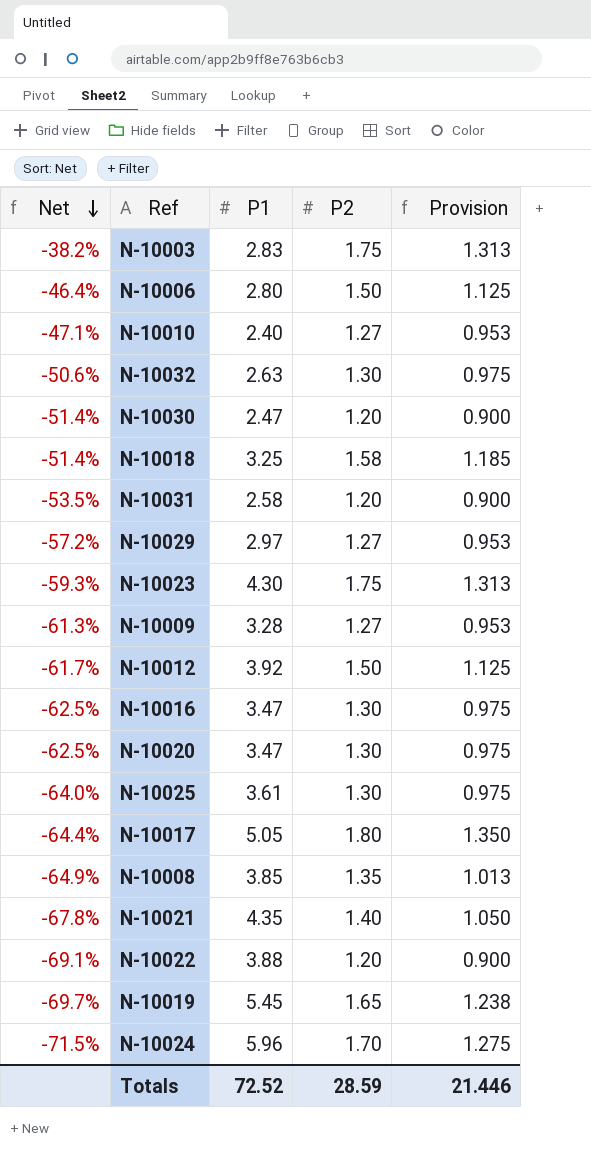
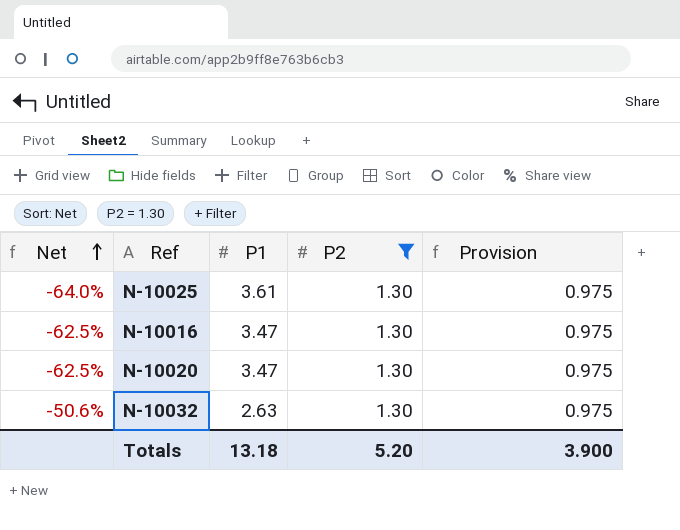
filter: none -> P2 = 1.30
row order: Net descending -> Net ascending
Totals | P1: 72.52 -> 13.18
Totals | P2: 28.59 -> 5.20
Totals | Provision: 21.446 -> 3.900

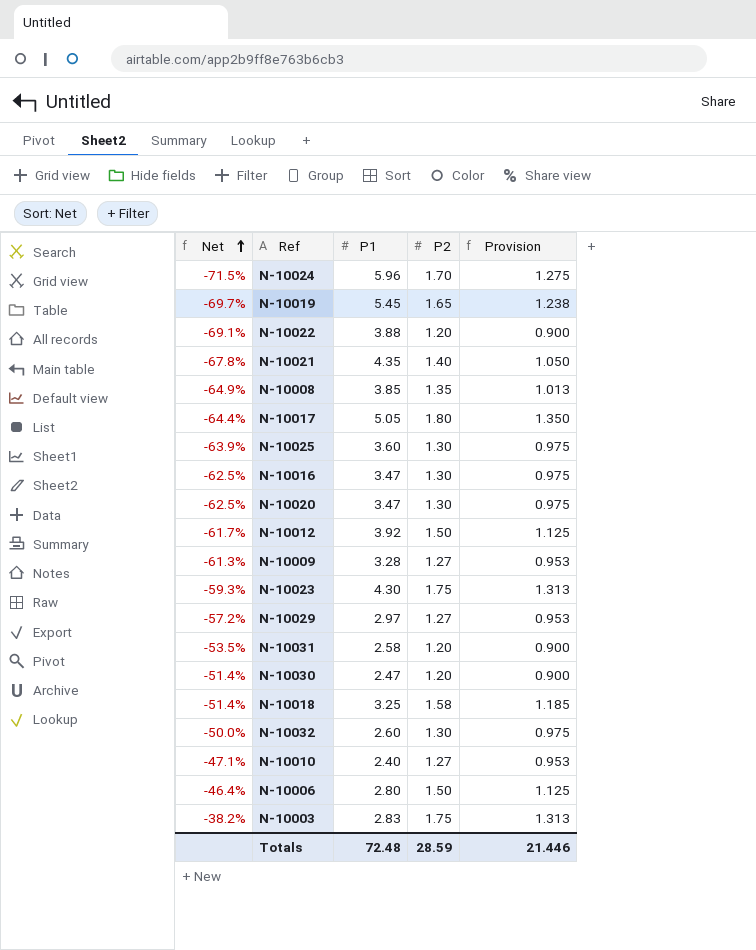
filter: P2 = 1.30 -> none
N-10025 | Net: -64.0% -> -63.9%
N-10025 | P1: 3.61 -> 3.60
N-10032 | Net: -50.6% -> -50.0%
N-10032 | P1: 2.63 -> 2.60
Totals | P1: 13.18 -> 72.48
Totals | P2: 5.20 -> 28.59
Totals | Provision: 3.900 -> 21.446

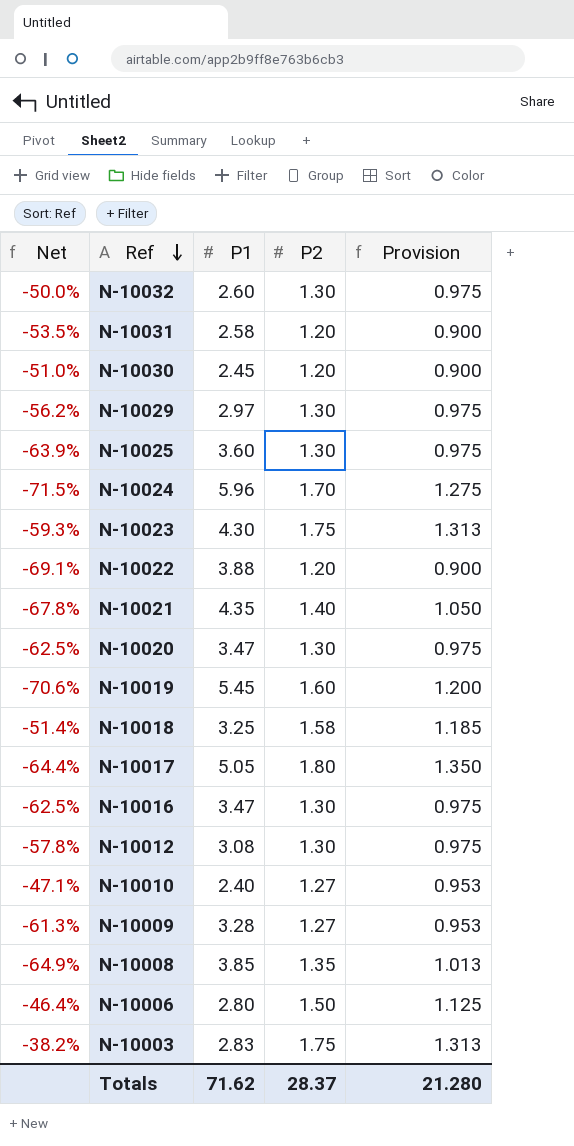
row order: Net ascending -> Ref descending
N-10030 | Net: -51.4% -> -51.0%
N-10030 | P1: 2.47 -> 2.45
N-10029 | Net: -57.2% -> -56.2%
N-10029 | P2: 1.27 -> 1.30
N-10029 | Provision: 0.953 -> 0.975
N-10019 | Net: -69.7% -> -70.6%
N-10019 | P2: 1.65 -> 1.60
N-10019 | Provision: 1.238 -> 1.200
N-10012 | Net: -61.7% -> -57.8%
N-10012 | P1: 3.92 -> 3.08
N-10012 | P2: 1.50 -> 1.30
N-10012 | Provision: 1.125 -> 0.975
Totals | P1: 72.48 -> 71.62
Totals | P2: 28.59 -> 28.37
Totals | Provision: 21.446 -> 21.280

